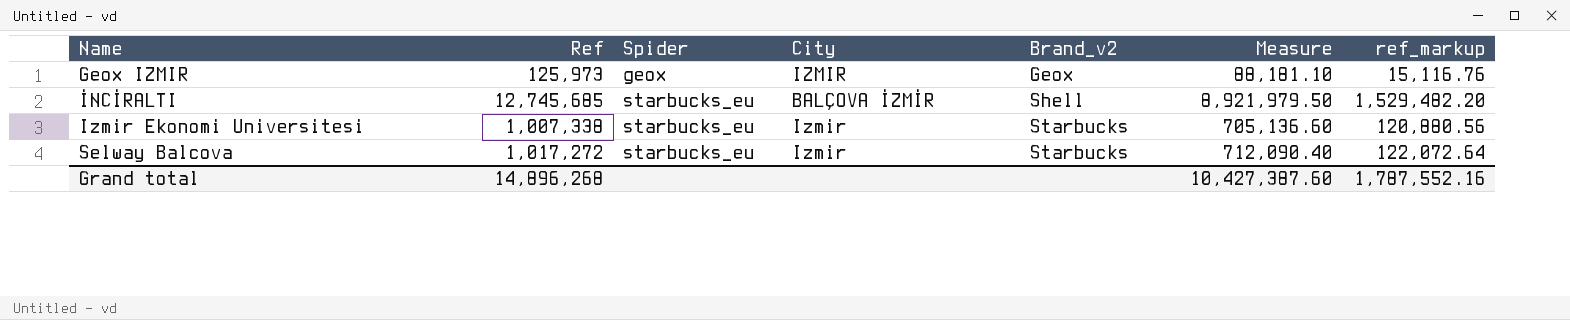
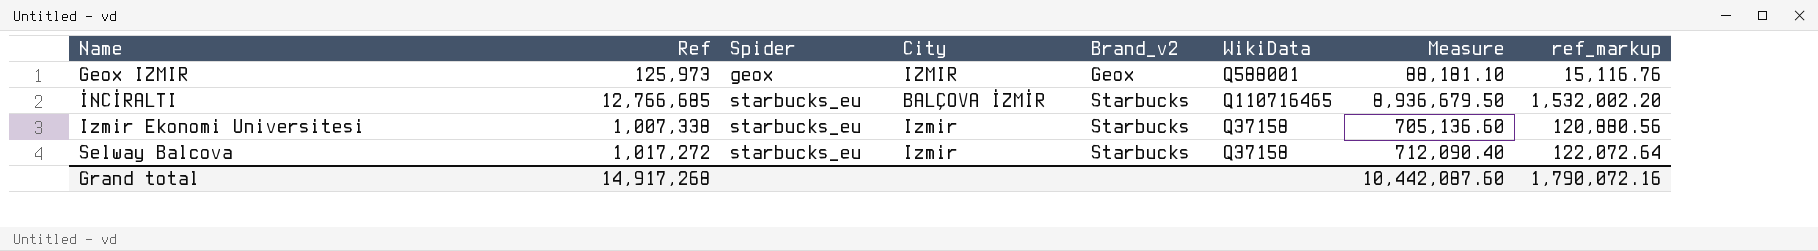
column WikiData | position: none -> 6
İNCİRALTI | Ref: 12,745,685 -> 12,766,685
İNCİRALTI | Brand_v2: Shell -> Starbucks
İNCİRALTI | Measure: 8,921,979.50 -> 8,936,679.50
İNCİRALTI | ref_markup: 1,529,482.20 -> 1,532,002.20
Grand total | Ref: 14,896,268 -> 14,917,268
Grand total | Measure: 10,427,387.60 -> 10,442,087.60
Grand total | ref_markup: 1,787,552.16 -> 1,790,072.16

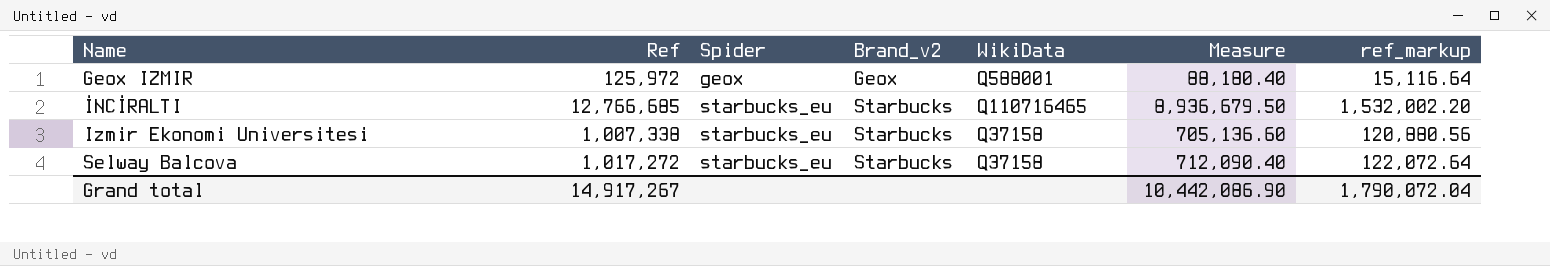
column City | position: 4 -> none
Geox IZMIR | Ref: 125,973 -> 125,972
Geox IZMIR | Measure: 88,181.10 -> 88,180.40
Geox IZMIR | ref_markup: 15,116.76 -> 15,116.64
Grand total | Ref: 14,917,268 -> 14,917,267
Grand total | Measure: 10,442,087.60 -> 10,442,086.90
Grand total | ref_markup: 1,790,072.16 -> 1,790,072.04

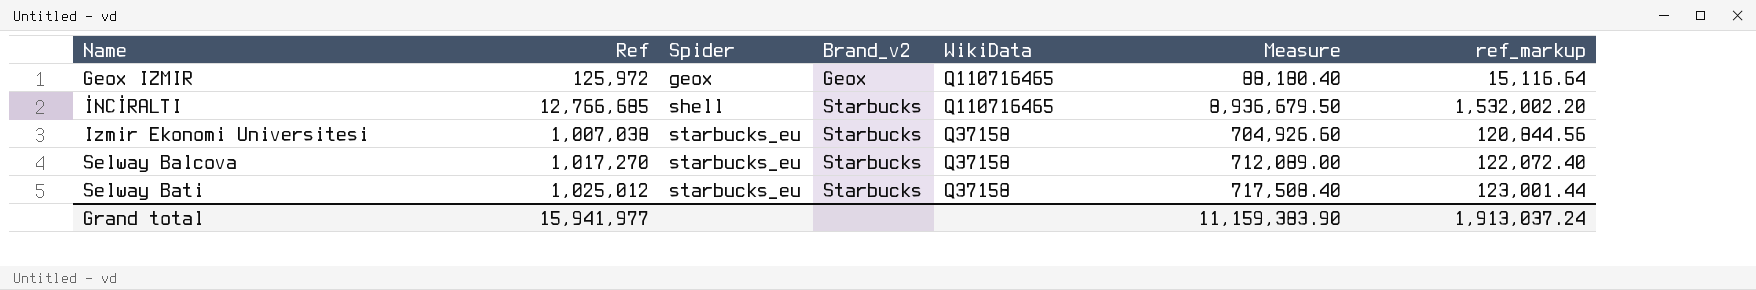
Geox IZMIR | WikiData: Q588001 -> Q110716465
İNCİRALTI | Spider: starbucks_eu -> shell
Izmir Ekonomi Universitesi | Ref: 1,007,338 -> 1,007,038
Izmir Ekonomi Universitesi | Measure: 705,136.60 -> 704,926.60
Izmir Ekonomi Universitesi | ref_markup: 120,880.56 -> 120,844.56
Selway Balcova | Ref: 1,017,272 -> 1,017,270
Selway Balcova | Measure: 712,090.40 -> 712,089.00
Selway Balcova | ref_markup: 122,072.64 -> 122,072.40
row Selway Bati: none -> 1,025,012 | starbucks_eu | Starbucks | Q37158 | 717,508.40 | 123,001.44
Grand total | Ref: 14,917,267 -> 15,941,977
Grand total | Measure: 10,442,086.90 -> 11,159,383.90
Grand total | ref_markup: 1,790,072.04 -> 1,913,037.24

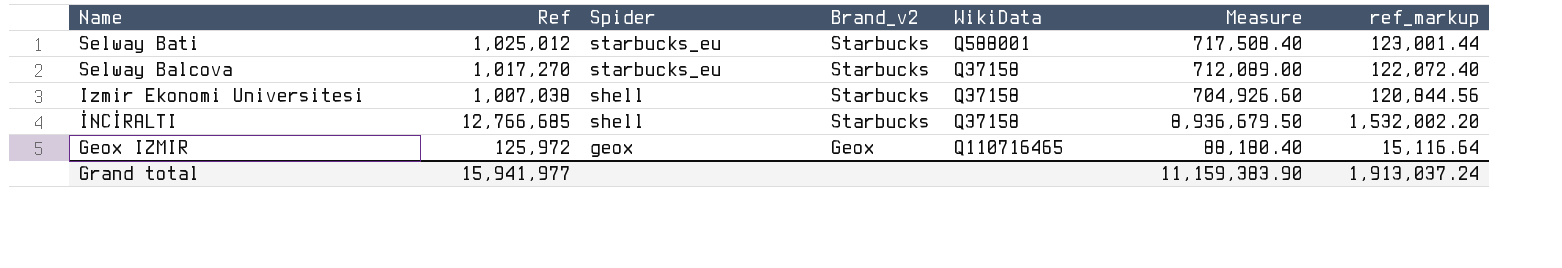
row order: Name ascending -> Name descending
Selway Bati | WikiData: Q37158 -> Q588001
Izmir Ekonomi Universitesi | Spider: starbucks_eu -> shell
İNCİRALTI | WikiData: Q110716465 -> Q37158

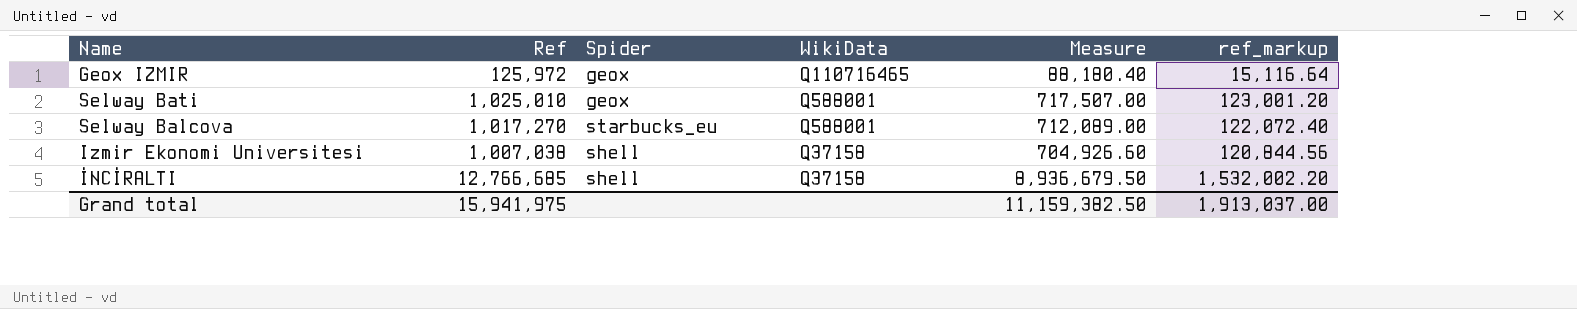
row order: Name descending -> WikiData descending
column Brand_v2 | position: 4 -> none
Selway Bati | Ref: 1,025,012 -> 1,025,010
Selway Bati | Spider: starbucks_eu -> geox
Selway Bati | Measure: 717,508.40 -> 717,507.00
Selway Bati | ref_markup: 123,001.44 -> 123,001.20
Selway Balcova | WikiData: Q37158 -> Q588001
Grand total | Ref: 15,941,977 -> 15,941,975
Grand total | Measure: 11,159,383.90 -> 11,159,382.50
Grand total | ref_markup: 1,913,037.24 -> 1,913,037.00

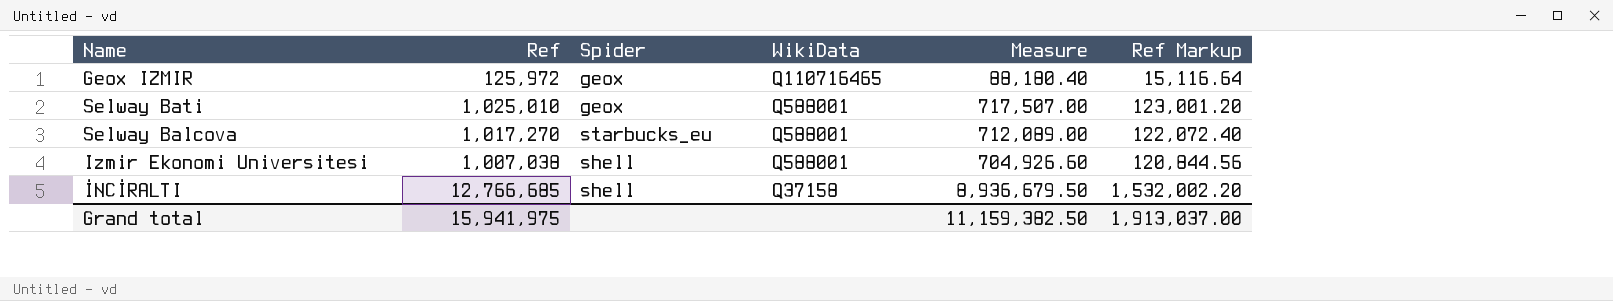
column name: ref_markup -> Ref Markup
Izmir Ekonomi Universitesi | WikiData: Q37158 -> Q588001

